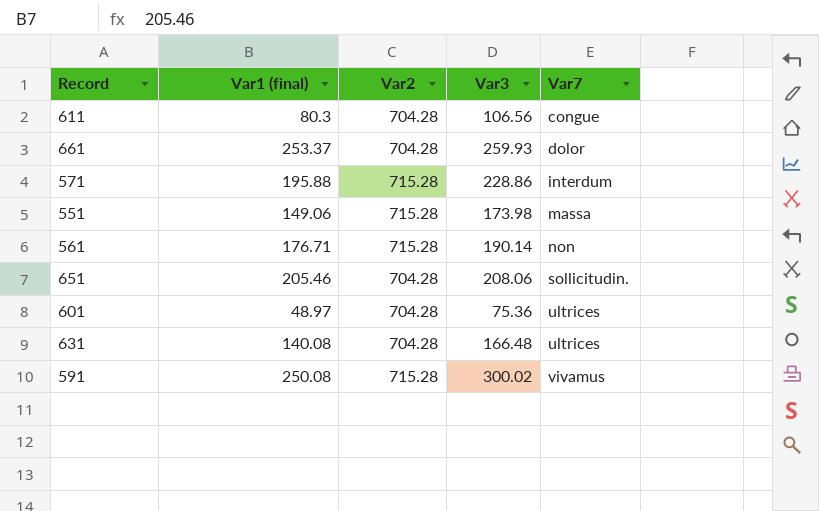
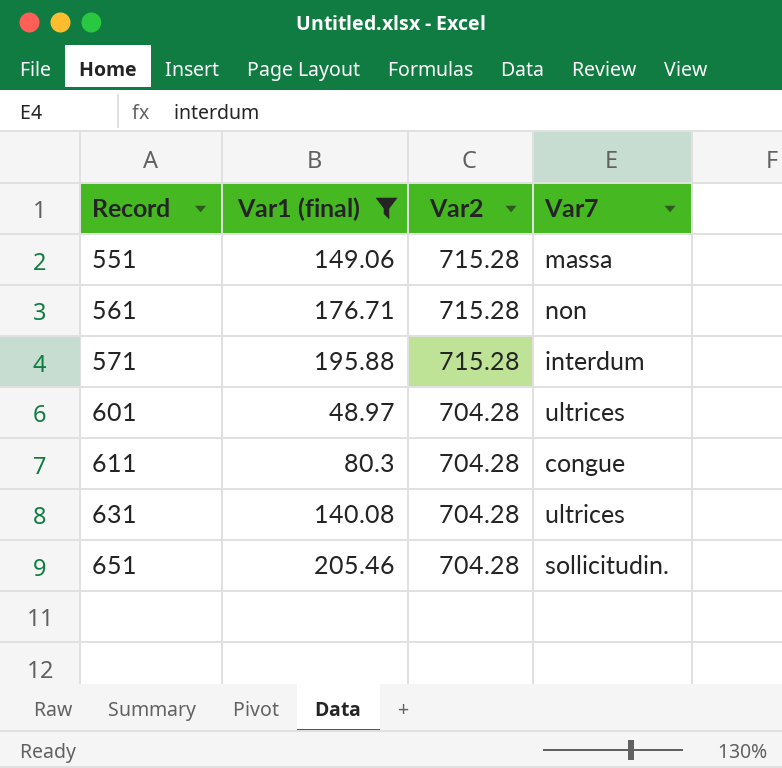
filter: none -> Var1 (final) <= 205.46
row order: Var7 ascending -> Record ascending
column Var3 | position: 4 -> none

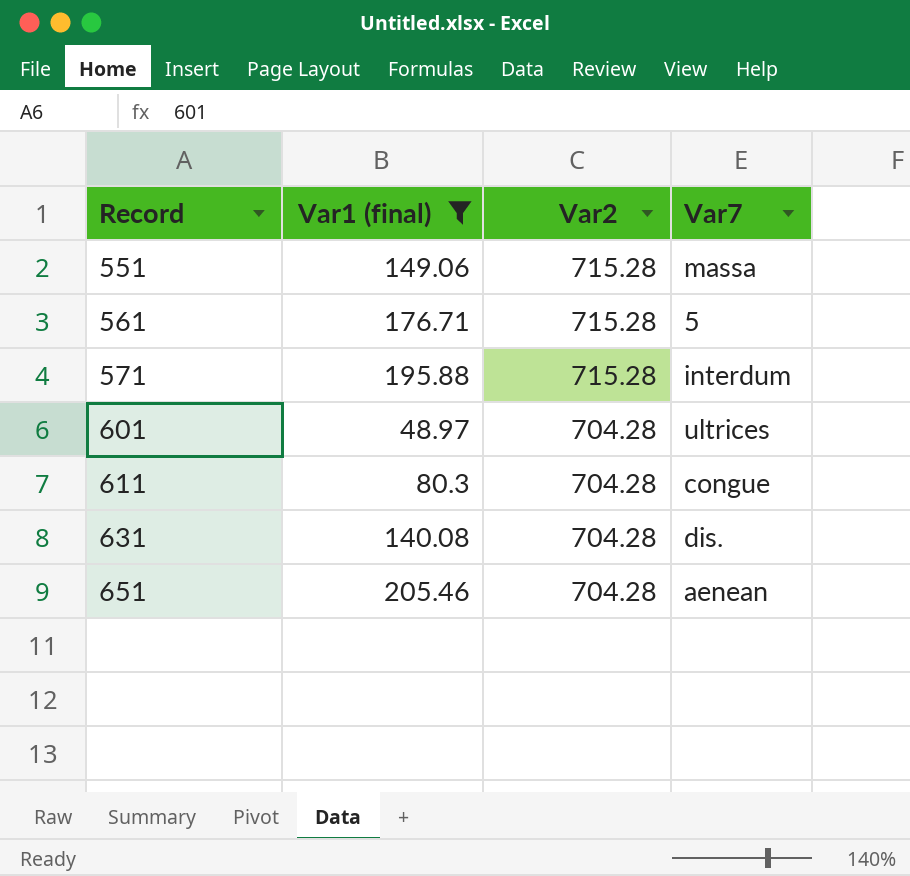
561 | Var7: non -> 5
631 | Var7: ultrices -> dis.
651 | Var7: sollicitudin. -> aenean

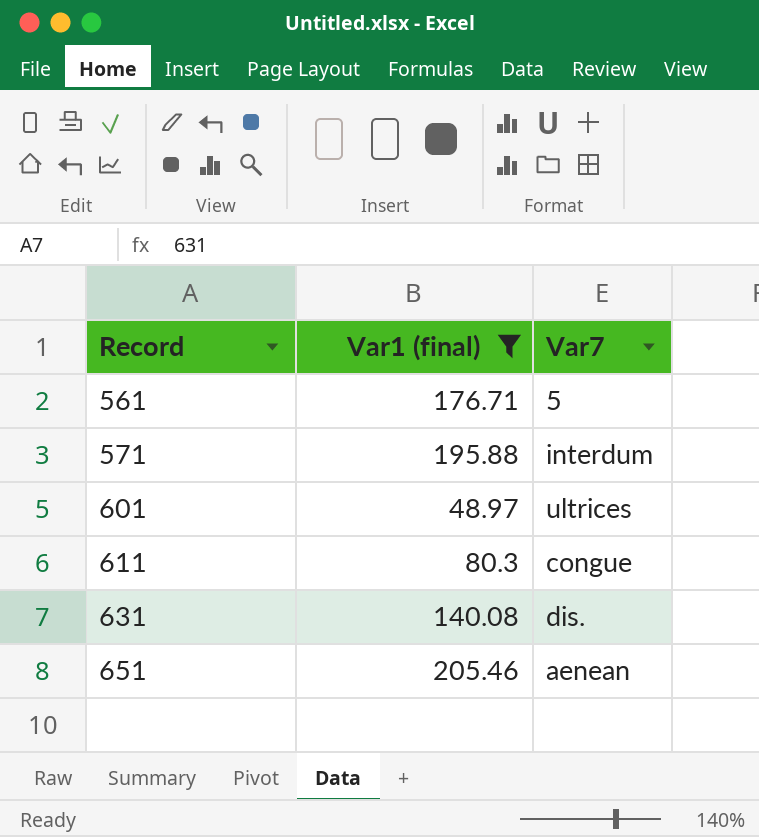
column Var2 | position: 3 -> none
row 551: 149.06 | 715.28 | massa -> none

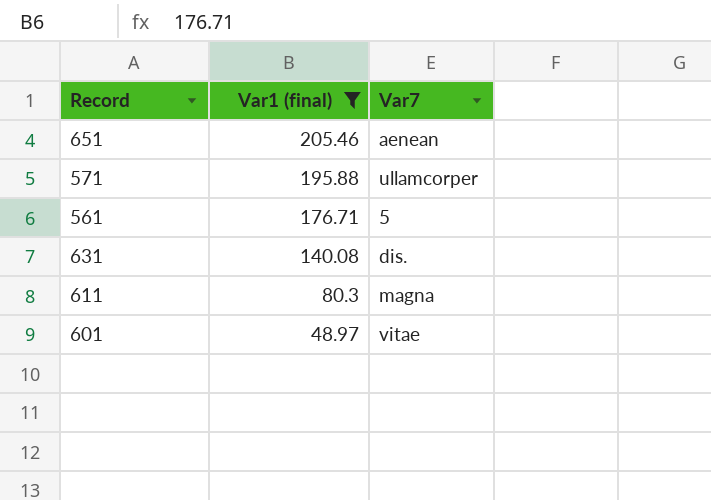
row order: Record ascending -> Var1 (final) descending
571 | Var7: interdum -> ullamcorper
611 | Var7: congue -> magna
601 | Var7: ultrices -> vitae

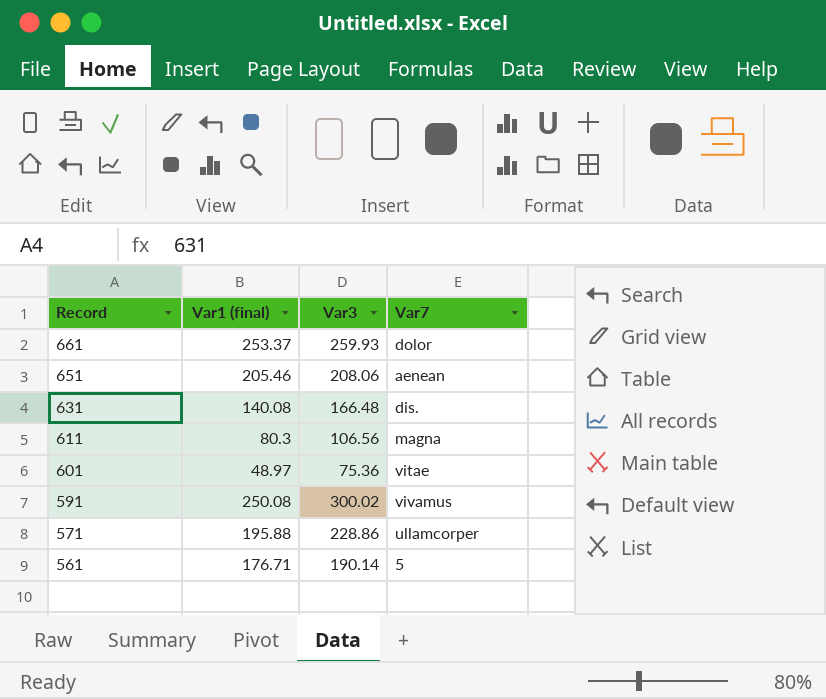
filter: Var1 (final) <= 205.46 -> none
row order: Var1 (final) descending -> Record descending
column Var3 | position: none -> 3

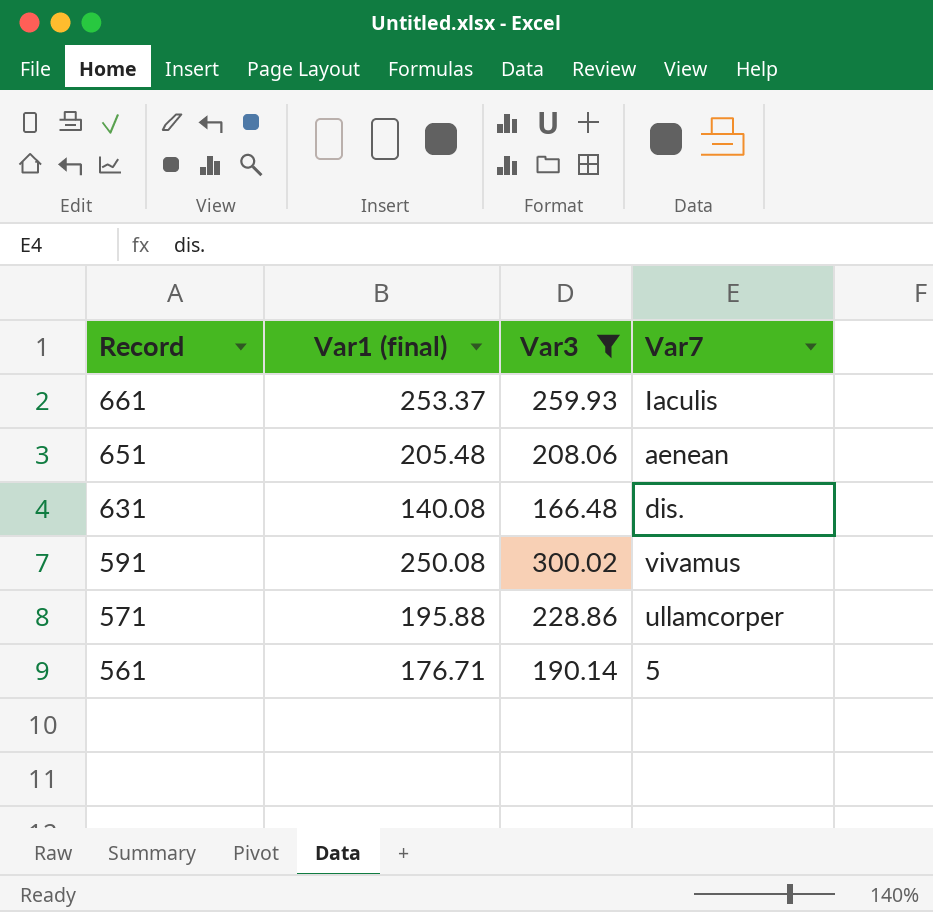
filter: none -> Var3 >= 166.48
661 | Var7: dolor -> Iaculis
651 | Var1 (final): 205.46 -> 205.48

